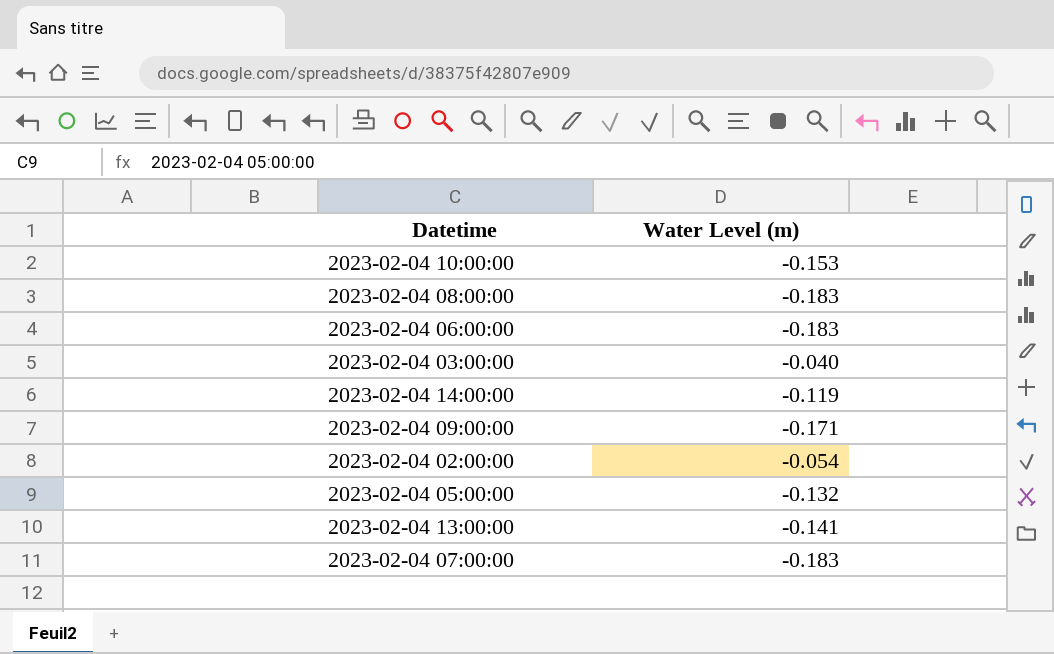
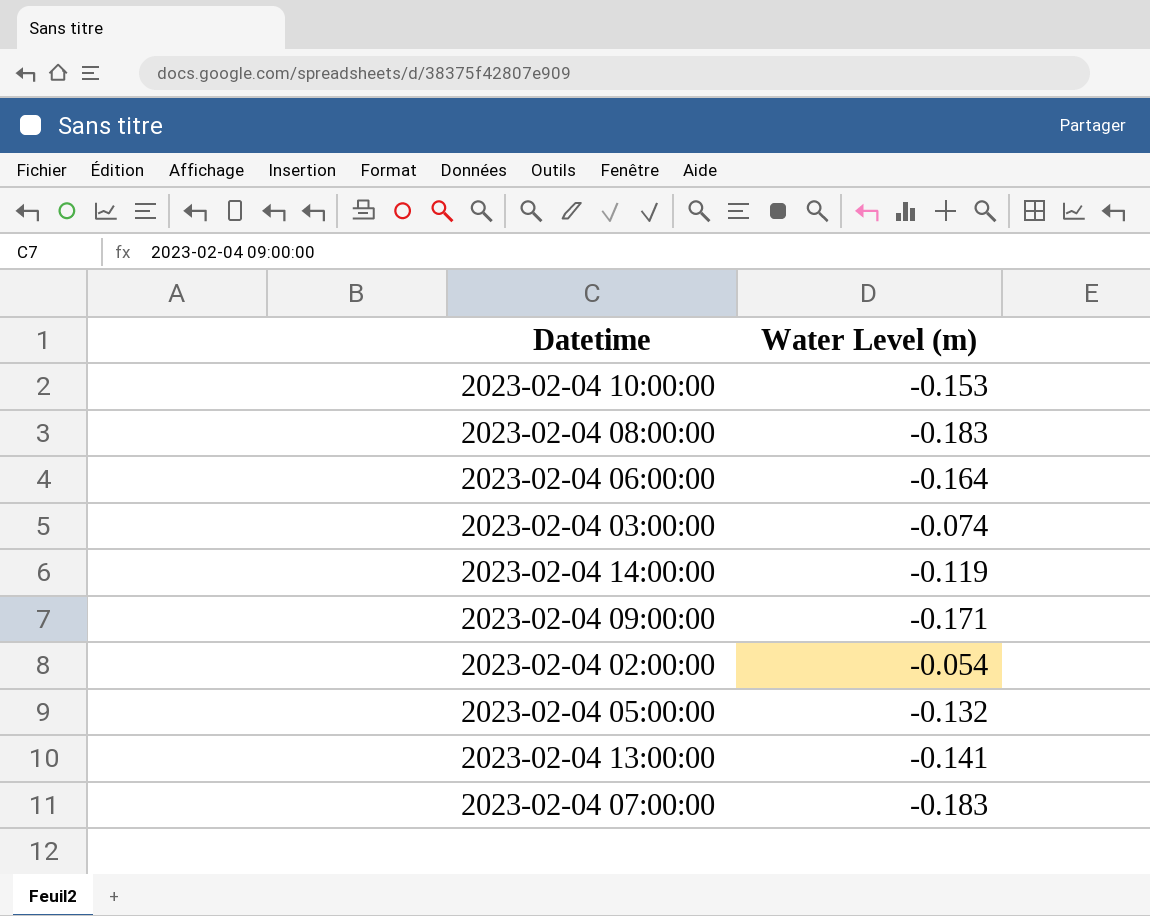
2023-02-04 06:00:00 | Water Level (m): -0.183 -> -0.164
2023-02-04 03:00:00 | Water Level (m): -0.040 -> -0.074

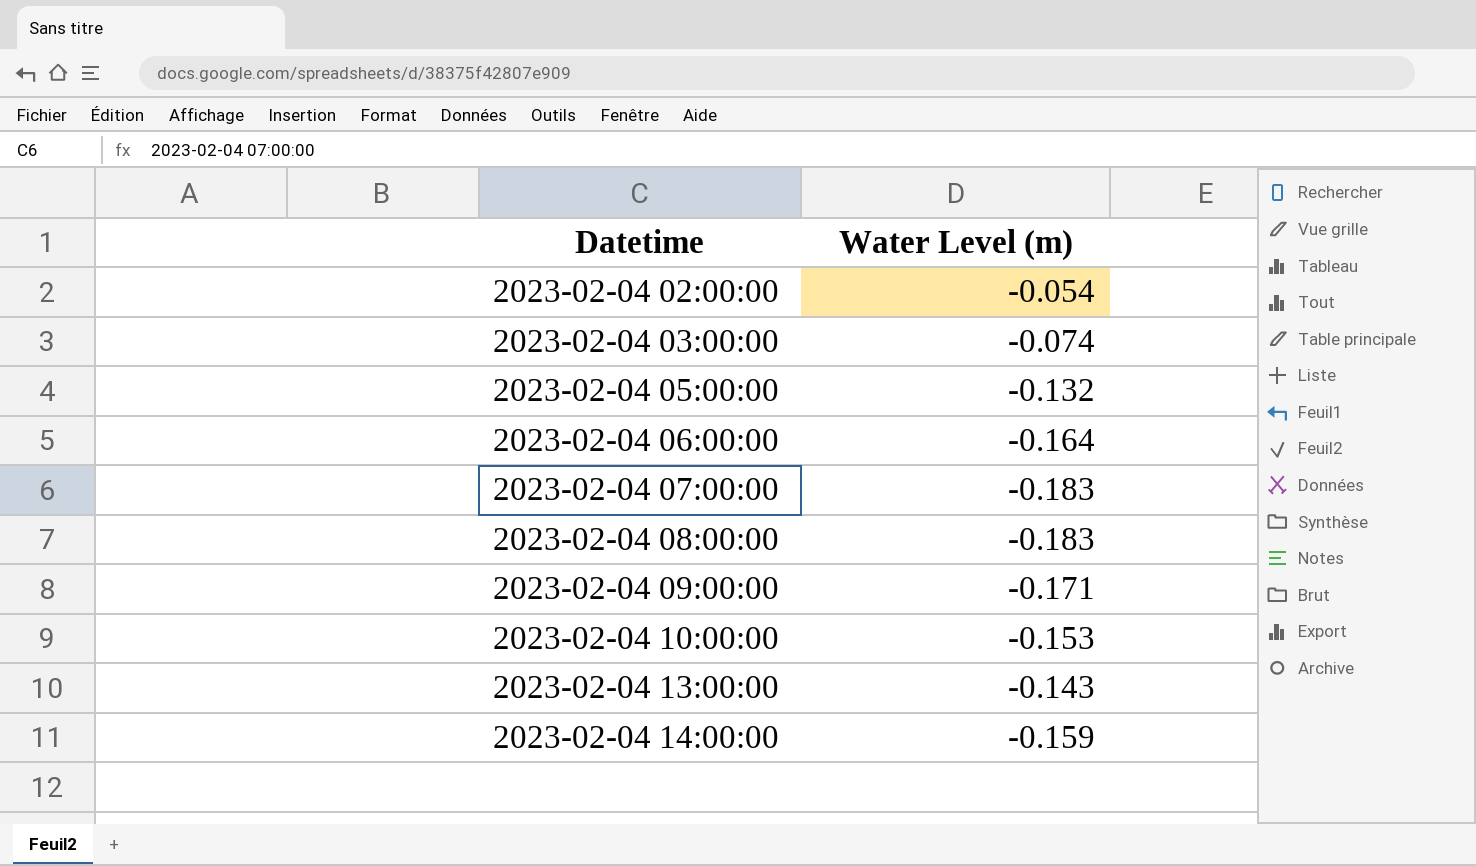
row order: none -> Datetime ascending
2023-02-04 13:00:00 | Water Level (m): -0.141 -> -0.143
2023-02-04 14:00:00 | Water Level (m): -0.119 -> -0.159

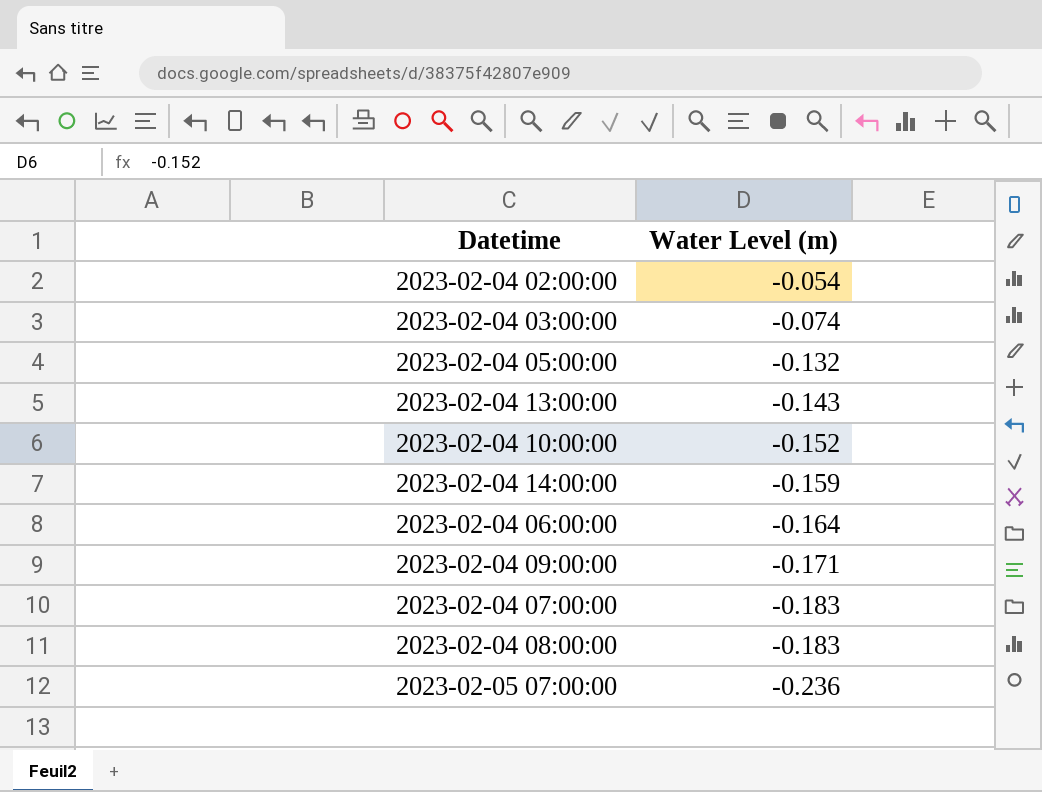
row order: Datetime ascending -> Water Level (m) descending
2023-02-04 10:00:00 | Water Level (m): -0.153 -> -0.152
row 2023-02-05 07:00:00: none -> -0.236

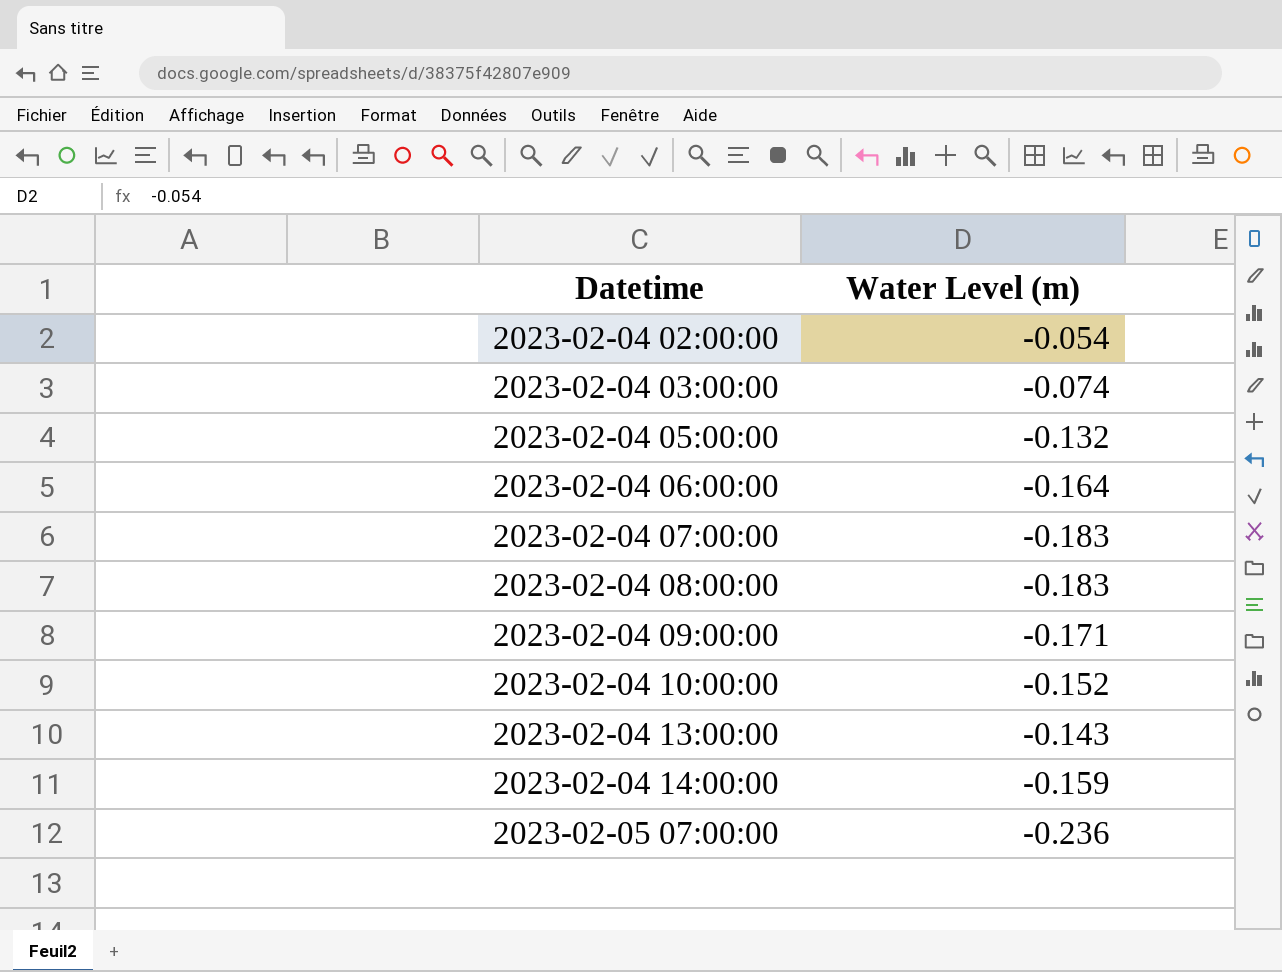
row order: Water Level (m) descending -> Datetime ascending

